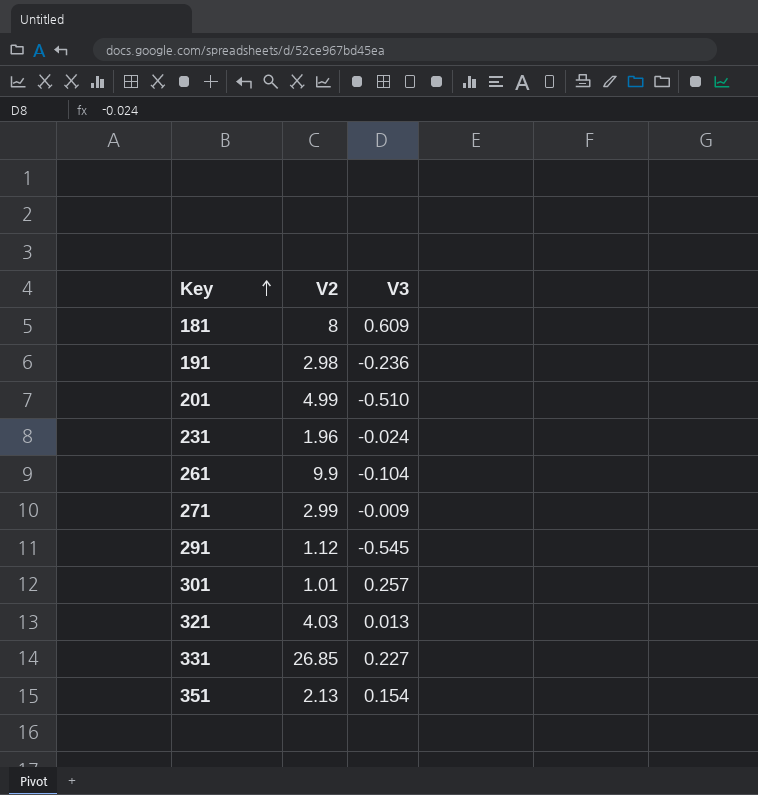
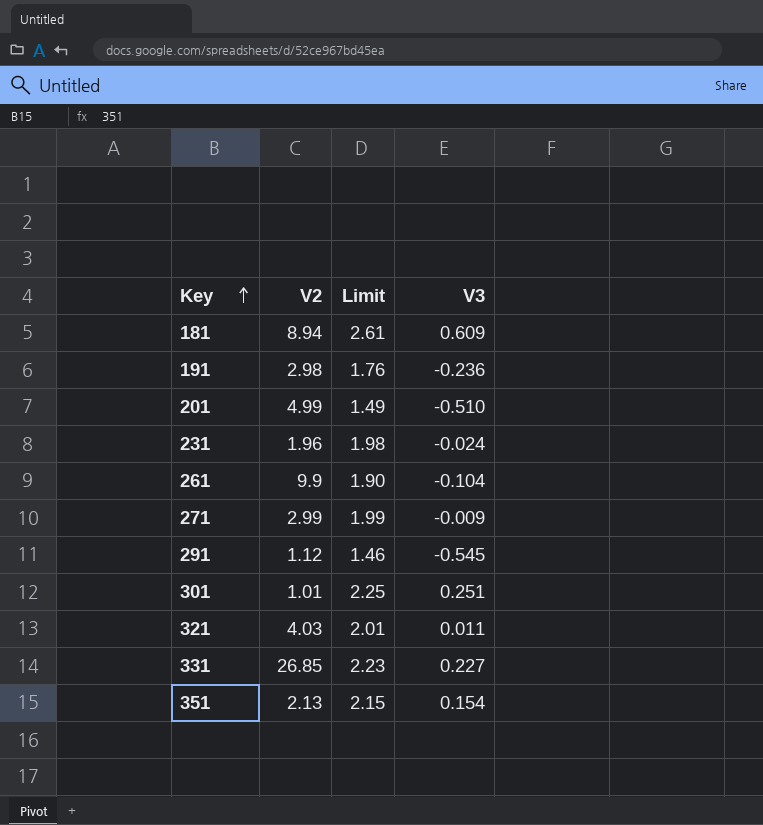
column Limit | formula: none -> [V3] + 2
181 | V2: 8 -> 8.94
301 | V3: 0.257 -> 0.251
321 | V3: 0.013 -> 0.011

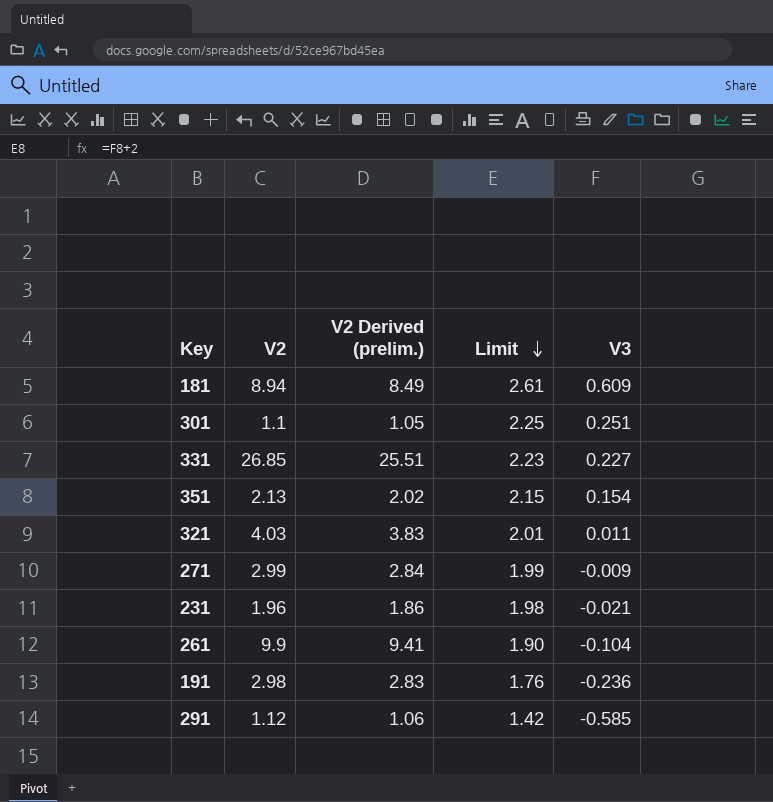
row order: Key ascending -> Limit descending
column V2 Derived (prelim.) | formula: none -> [V2] * 0.95
row 201: 4.99 | 1.49 | -0.510 -> none
301 | V2: 1.01 -> 1.1
231 | V3: -0.024 -> -0.021
291 | Limit: 1.46 -> 1.42
291 | V3: -0.545 -> -0.585

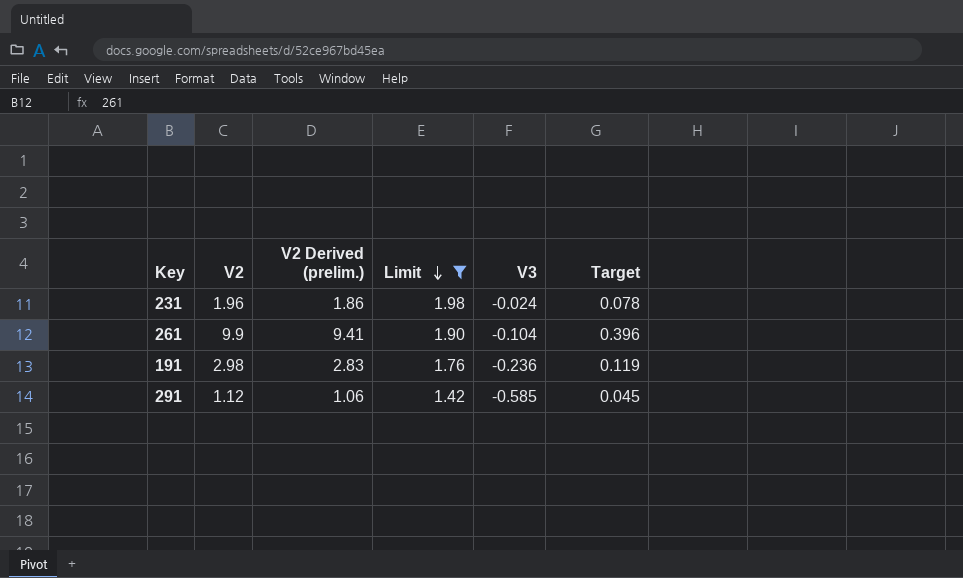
filter: none -> Limit <= 1.98
column Target | formula: none -> [V2] * 0.04
231 | V3: -0.021 -> -0.024

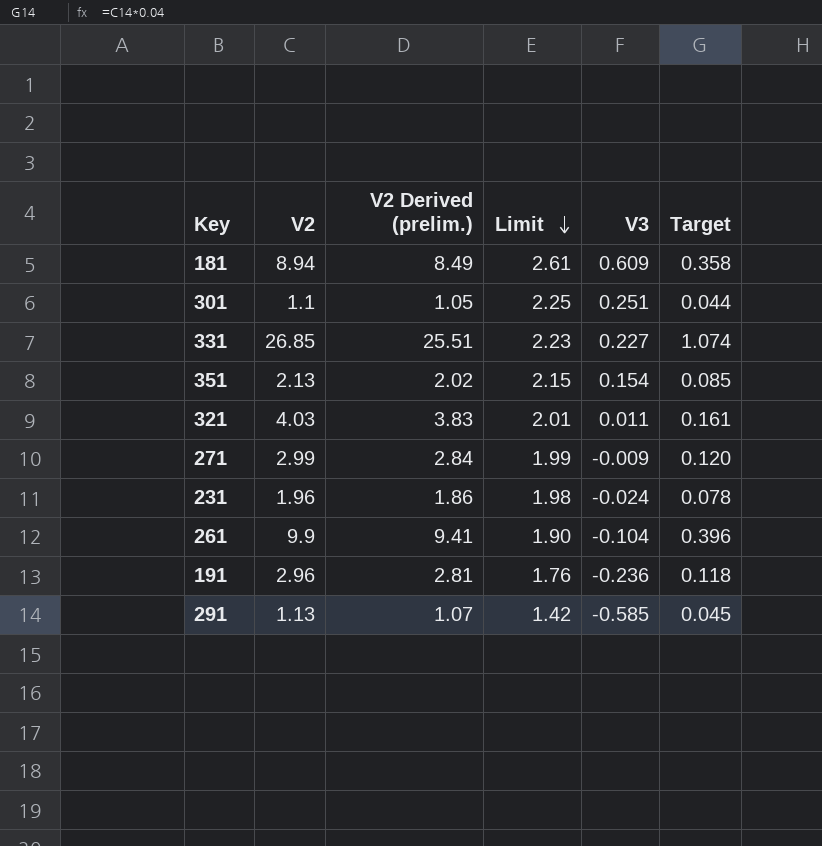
filter: Limit <= 1.98 -> none
191 | V2: 2.98 -> 2.96
191 | V2 Derived (prelim.): 2.83 -> 2.81
191 | Target: 0.119 -> 0.118
291 | V2: 1.12 -> 1.13
291 | V2 Derived (prelim.): 1.06 -> 1.07

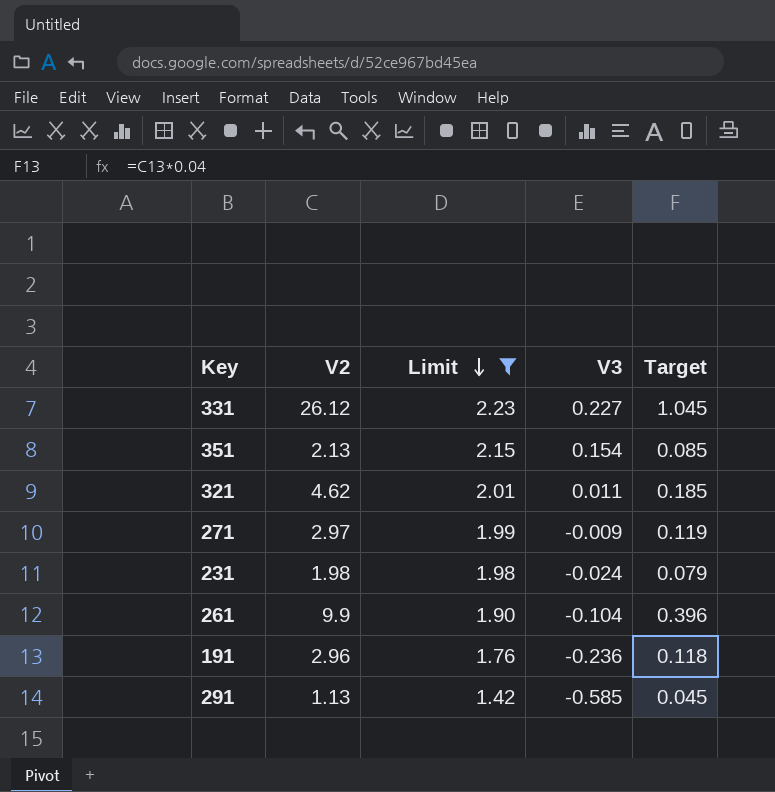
filter: none -> Limit <= 2.23
column V2 Derived (prelim.) | formula: [V2] * 0.95 -> none
331 | V2: 26.85 -> 26.12
331 | Target: 1.074 -> 1.045
321 | V2: 4.03 -> 4.62
321 | Target: 0.161 -> 0.185
271 | V2: 2.99 -> 2.97
271 | Target: 0.120 -> 0.119
231 | V2: 1.96 -> 1.98
231 | Target: 0.078 -> 0.079

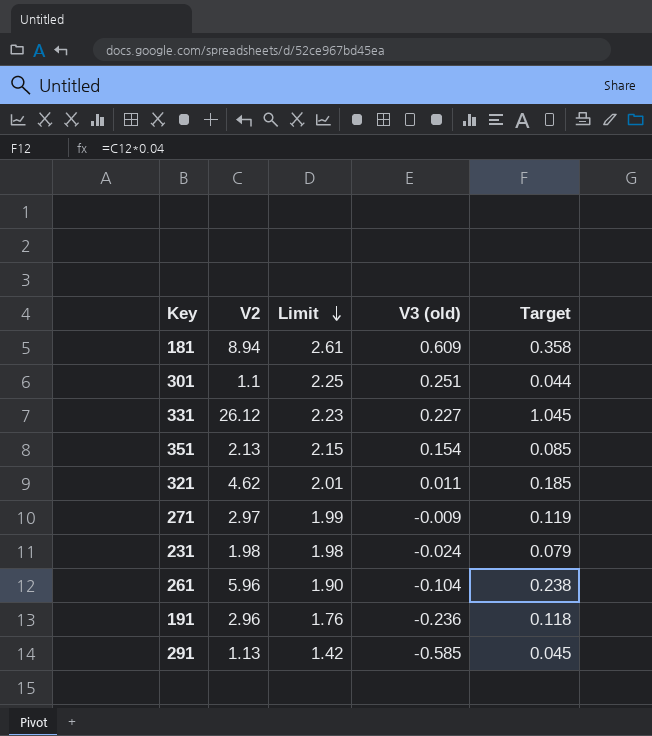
filter: Limit <= 2.23 -> none
column name: V3 -> V3 (old)
261 | V2: 9.9 -> 5.96
261 | Target: 0.396 -> 0.238

